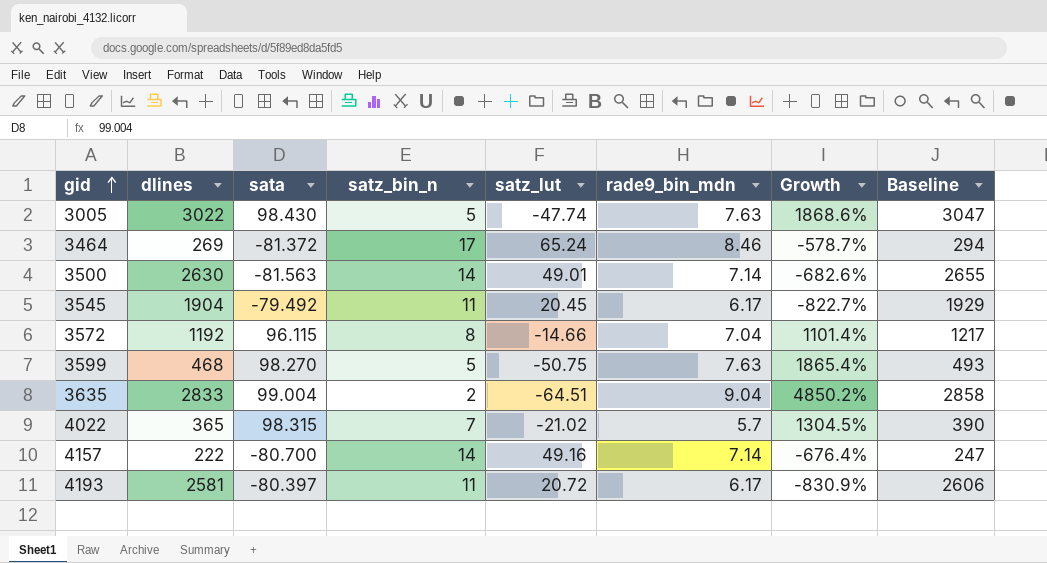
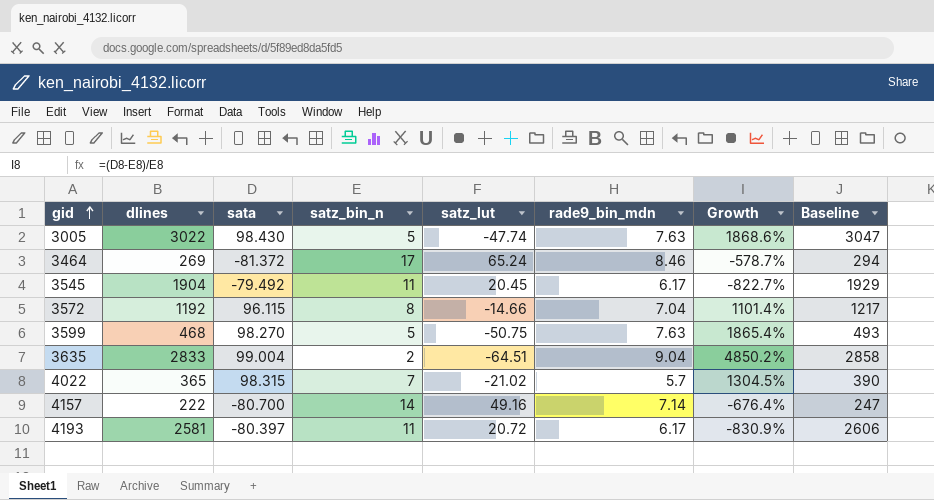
row 3500: 2630 | -81.563 | 14 | 49.01 | 7.14 | -682.6% | 2655 -> none

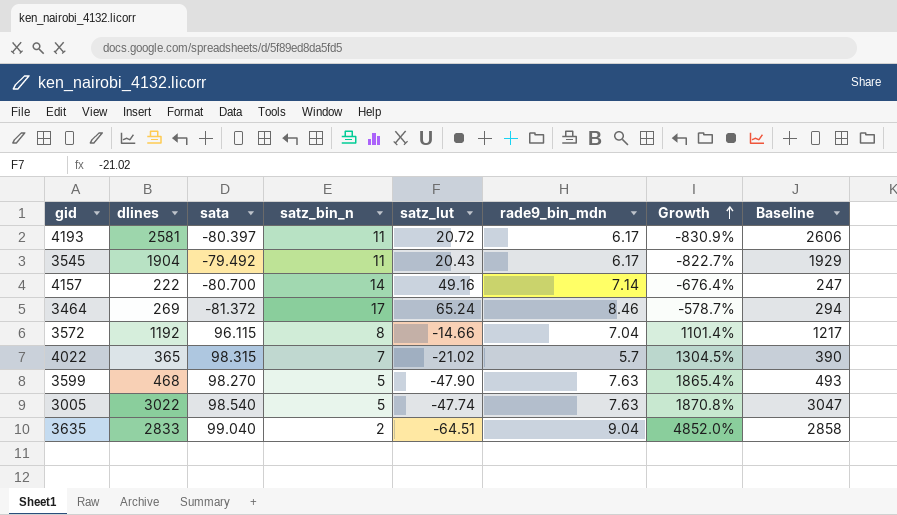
row order: gid ascending -> Growth ascending
3545 | satz_lut: 20.45 -> 20.43
3599 | satz_lut: -50.75 -> -47.90
3005 | sata: 98.430 -> 98.540
3005 | Growth: 1868.6% -> 1870.8%
3635 | sata: 99.004 -> 99.040
3635 | Growth: 4850.2% -> 4852.0%

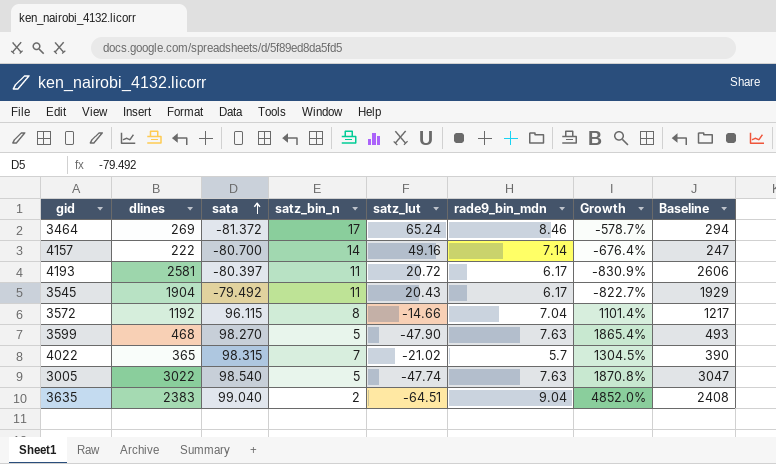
row order: Growth ascending -> sata ascending
3635 | dlines: 2833 -> 2383
3635 | Baseline: 2858 -> 2408

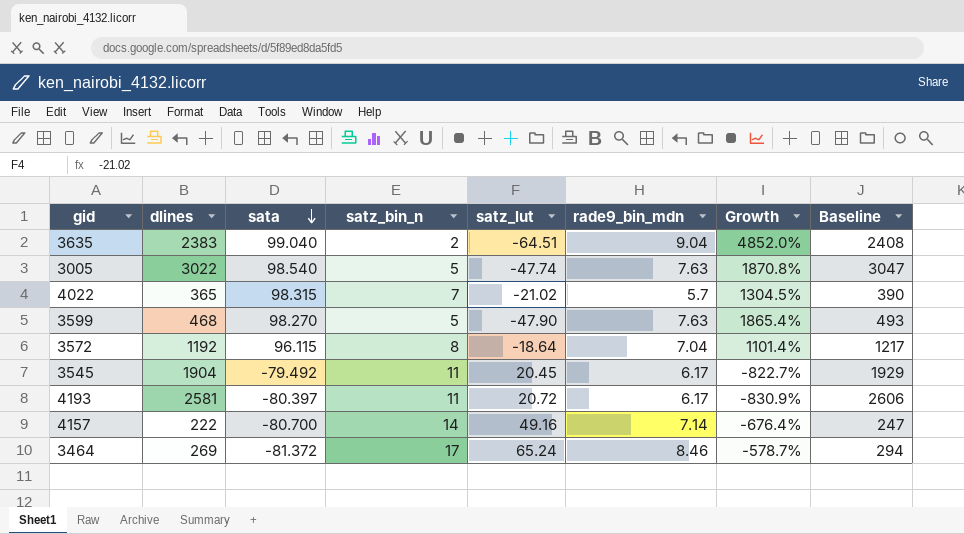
row order: sata ascending -> sata descending
3572 | satz_lut: -14.66 -> -18.64
3545 | satz_lut: 20.43 -> 20.45

